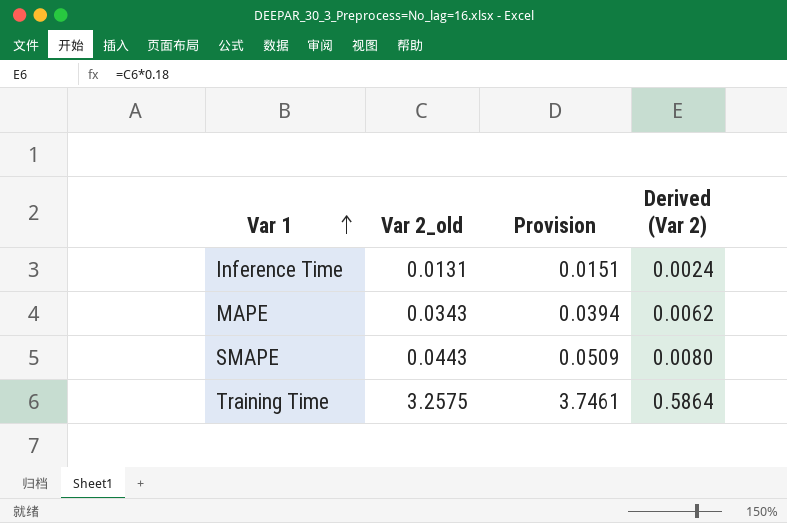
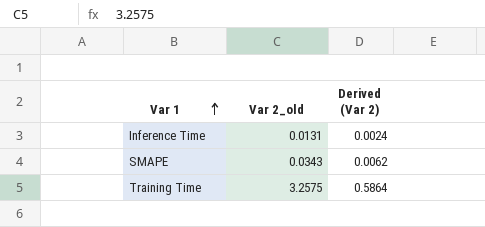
column Provision | formula: [Var 2_old] * 1.15 -> none
row MAPE: 0.0343 | 0.0394 | 0.0062 -> none
SMAPE | Var 2_old: 0.0443 -> 0.0343
SMAPE | Derived (Var 2): 0.0080 -> 0.0062

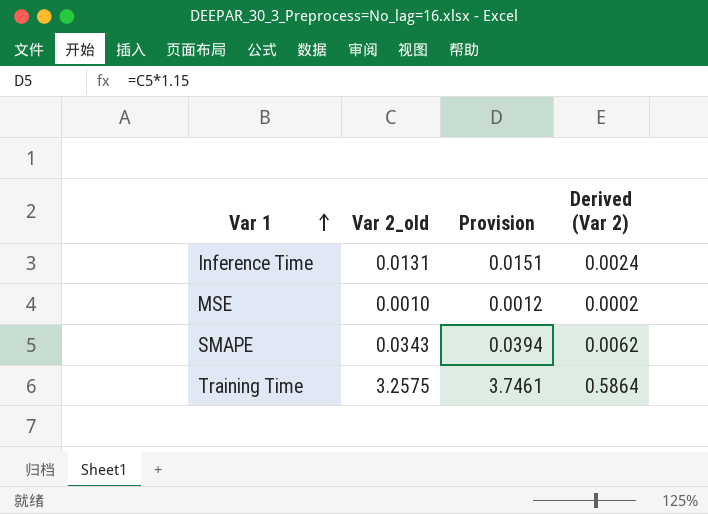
column Provision | formula: none -> [Var 2_old] * 1.15
row MSE: none -> 0.0010 | 0.0012 | 0.0002

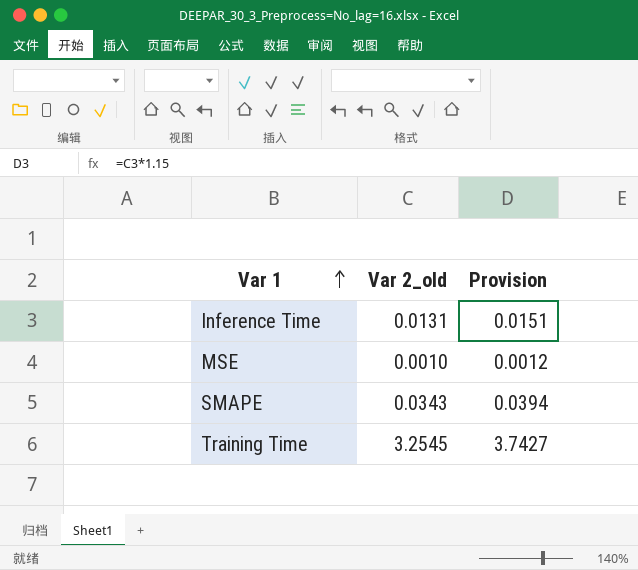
column Derived (Var 2) | formula: [Var 2_old] * 0.18 -> none
Training Time | Var 2_old: 3.2575 -> 3.2545
Training Time | Provision: 3.7461 -> 3.7427

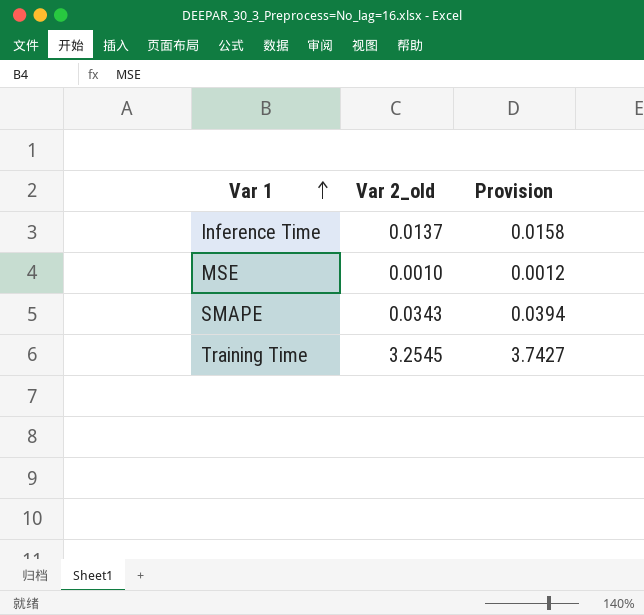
Inference Time | Var 2_old: 0.0131 -> 0.0137
Inference Time | Provision: 0.0151 -> 0.0158

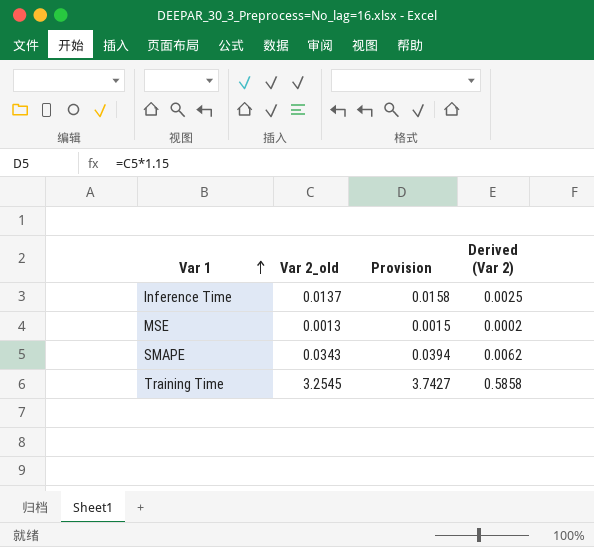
column Derived (Var 2) | formula: none -> [Var 2_old] * 0.18
MSE | Var 2_old: 0.0010 -> 0.0013
MSE | Provision: 0.0012 -> 0.0015

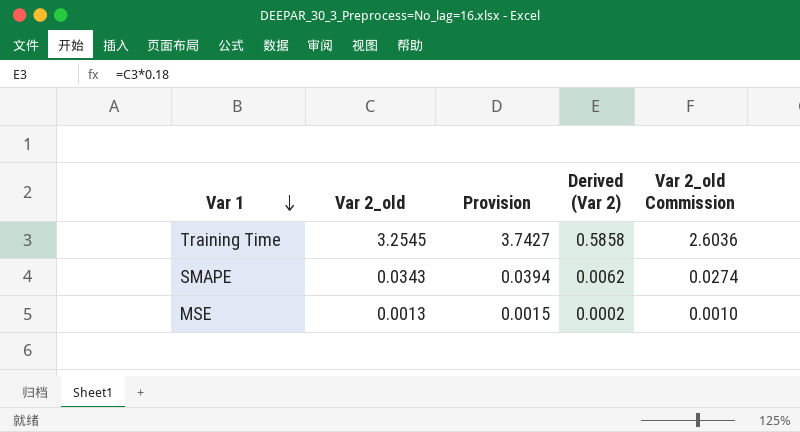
row order: Var 1 ascending -> Var 1 descending
column Var 2_old Commission | formula: none -> [Var 2_old] * 0.8
row Inference Time: 0.0137 | 0.0158 | 0.0025 -> none

